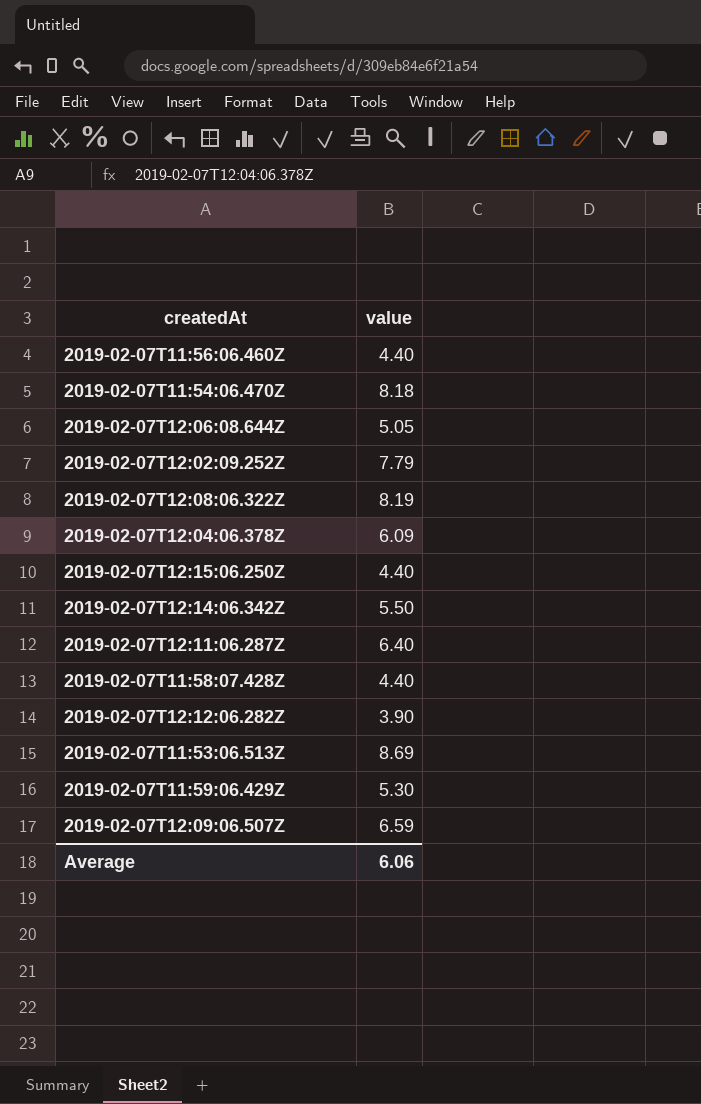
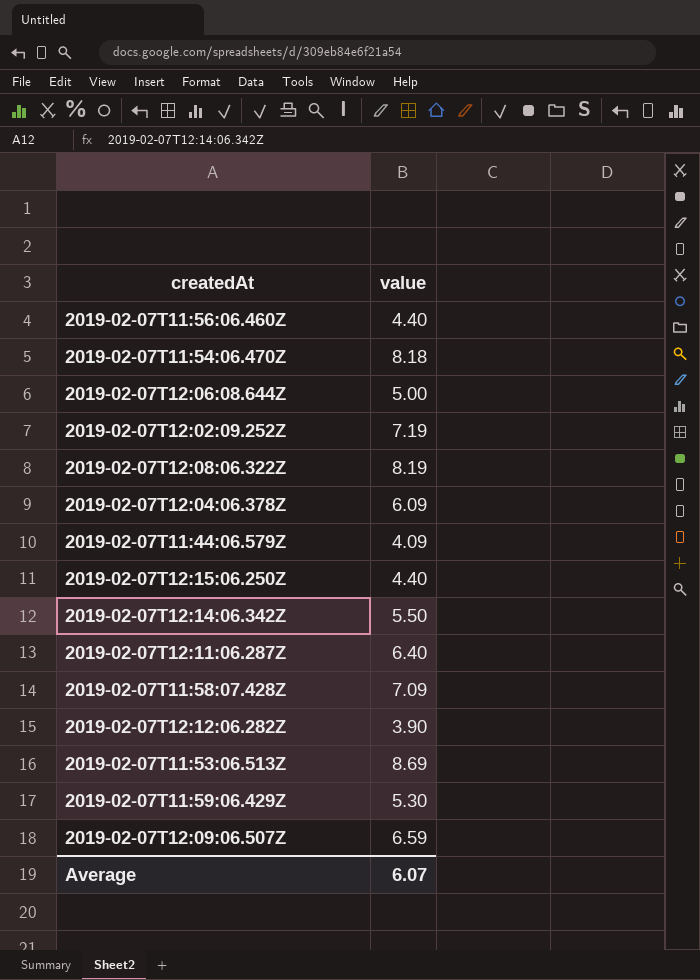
2019-02-07T12:06:08.644Z | value: 5.05 -> 5.00
2019-02-07T12:02:09.252Z | value: 7.79 -> 7.19
row 2019-02-07T11:44:06.579Z: none -> 4.09
2019-02-07T11:58:07.428Z | value: 4.40 -> 7.09
Average | value: 6.06 -> 6.07

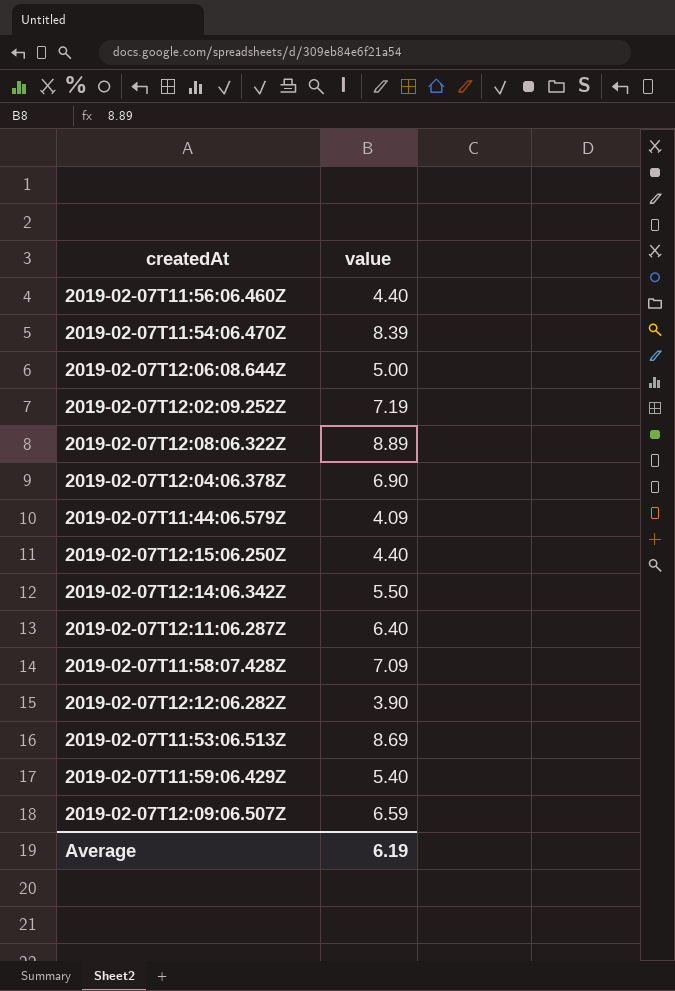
2019-02-07T11:54:06.470Z | value: 8.18 -> 8.39
2019-02-07T12:08:06.322Z | value: 8.19 -> 8.89
2019-02-07T12:04:06.378Z | value: 6.09 -> 6.90
2019-02-07T11:59:06.429Z | value: 5.30 -> 5.40
Average | value: 6.07 -> 6.19

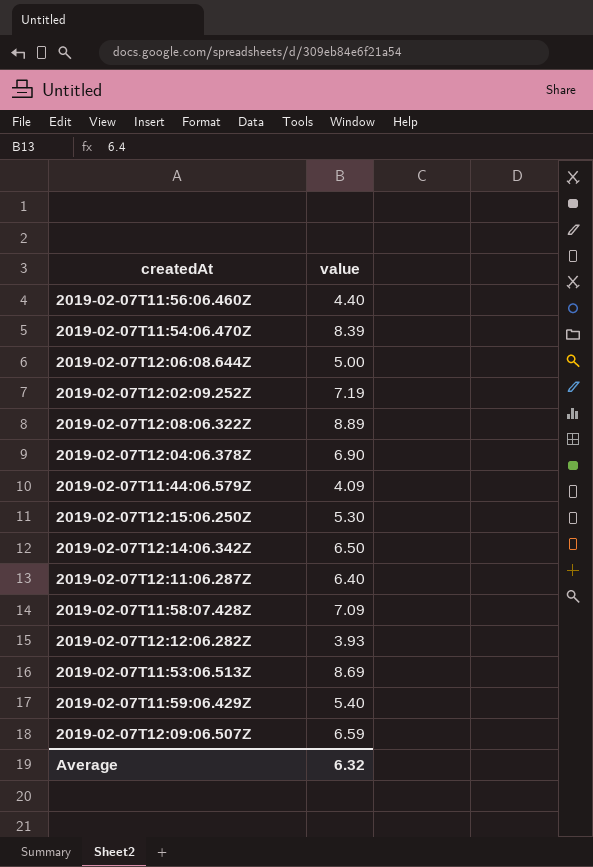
2019-02-07T12:15:06.250Z | value: 4.40 -> 5.30
2019-02-07T12:14:06.342Z | value: 5.50 -> 6.50
2019-02-07T12:12:06.282Z | value: 3.90 -> 3.93
Average | value: 6.19 -> 6.32

